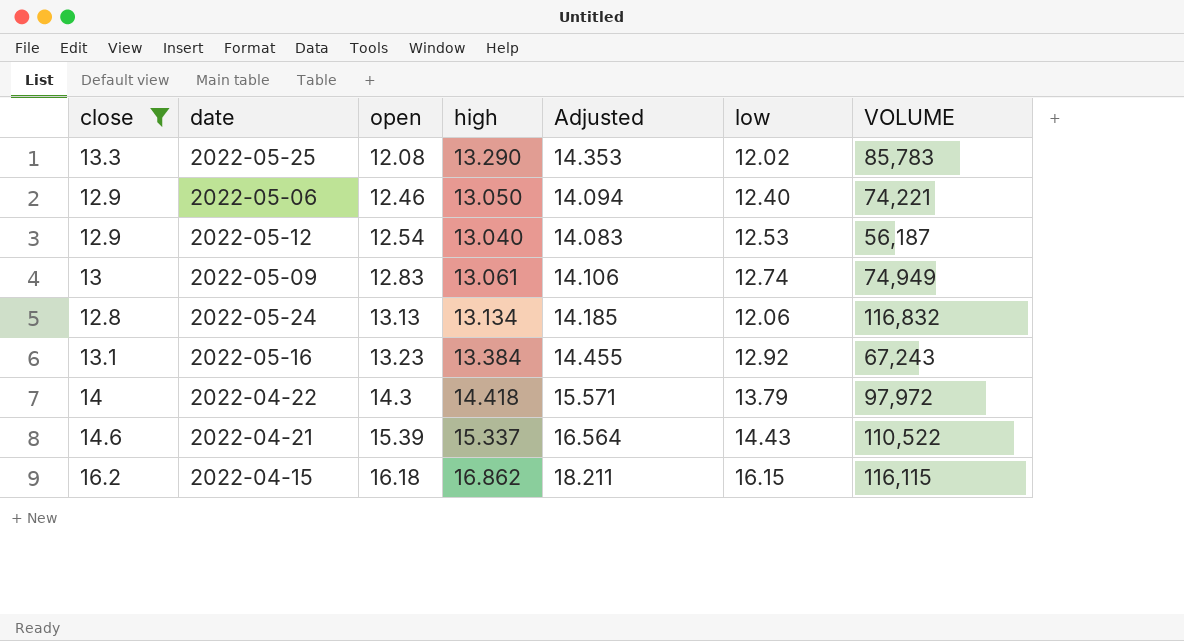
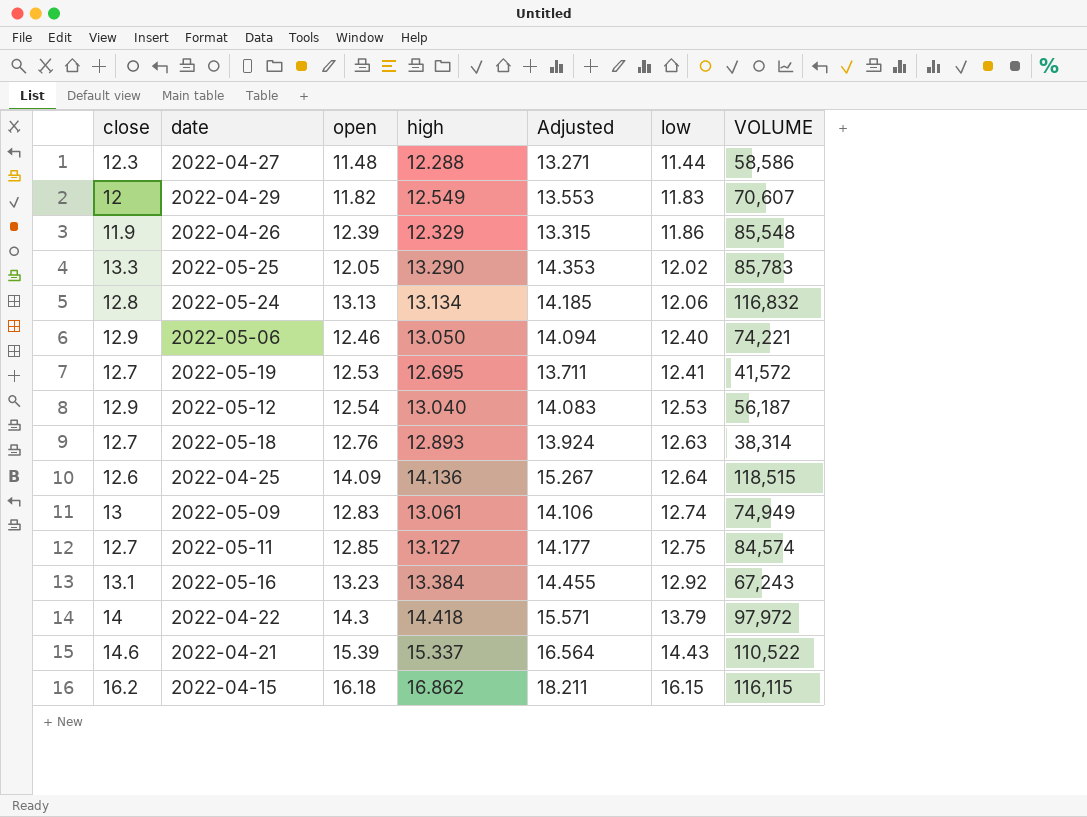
filter: close >= 12.8 -> none
row order: open ascending -> low ascending
2022-05-25 | open: 12.08 -> 12.05

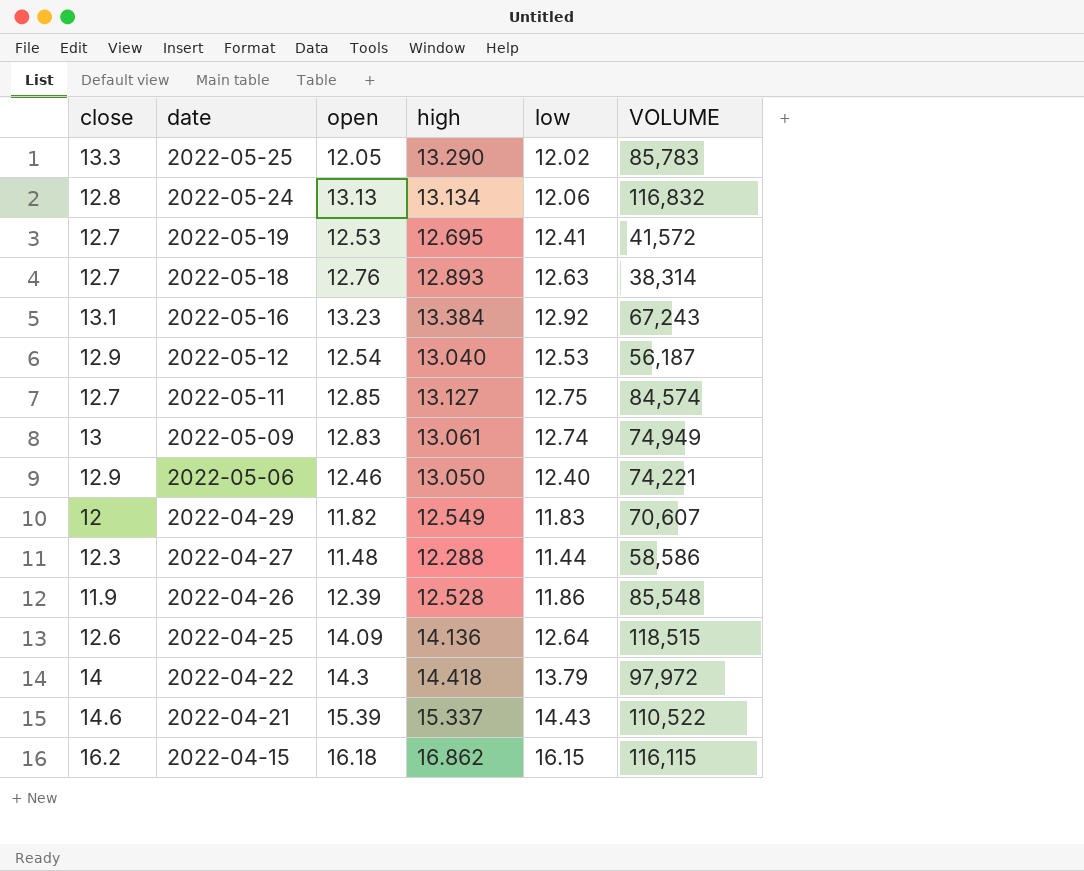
row order: low ascending -> date descending
column Adjusted | formula: [high] * 1.08 -> none
2022-04-26 | high: 12.329 -> 12.528

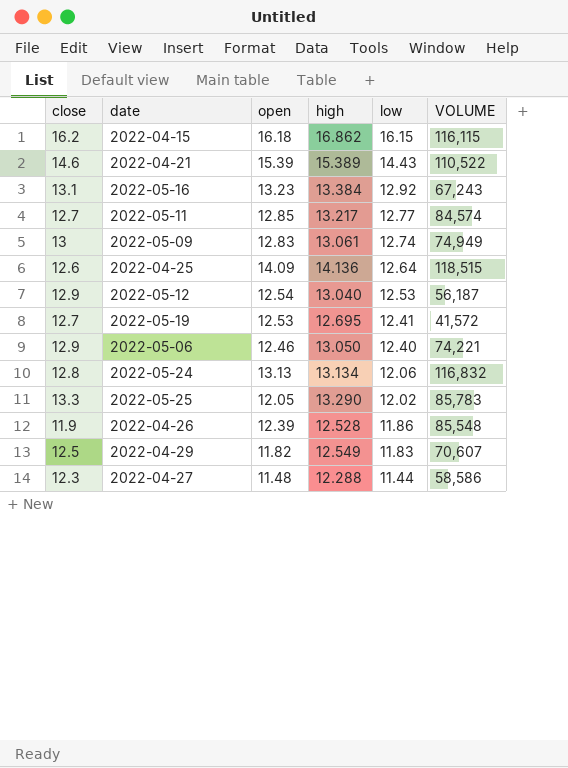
row order: date descending -> low descending
row 2022-05-18: 12.7 | 12.76 | 12.893 | 12.63 | 38,314 -> none
row 2022-04-22: 14 | 14.3 | 14.418 | 13.79 | 97,972 -> none
2022-04-21 | high: 15.337 -> 15.389
2022-05-11 | high: 13.127 -> 13.217
2022-05-11 | low: 12.75 -> 12.77
2022-04-29 | close: 12 -> 12.5

